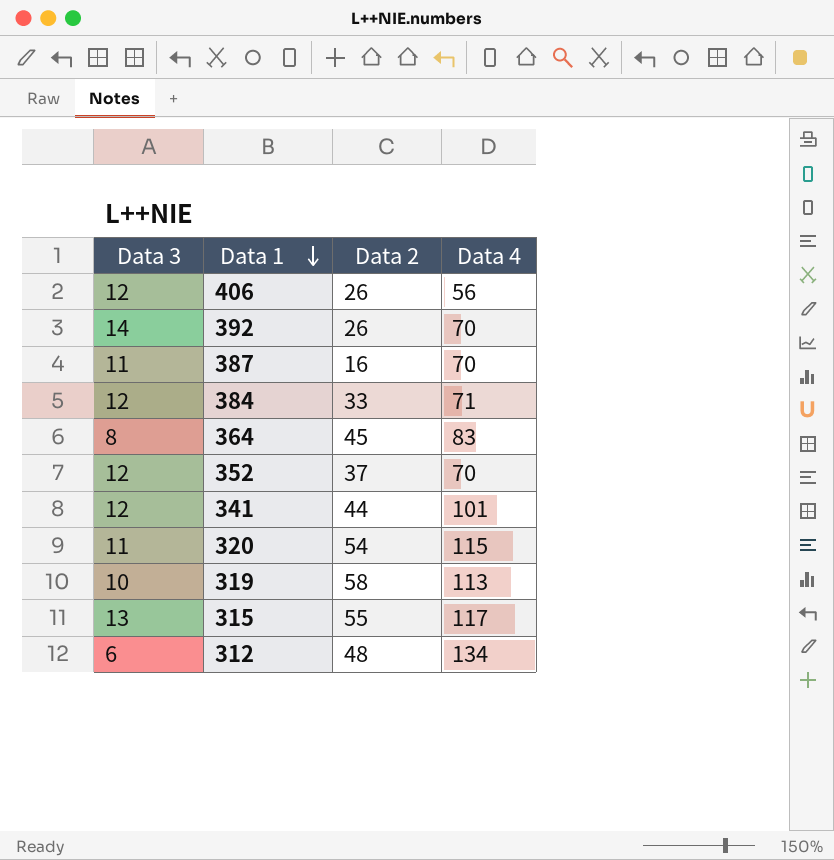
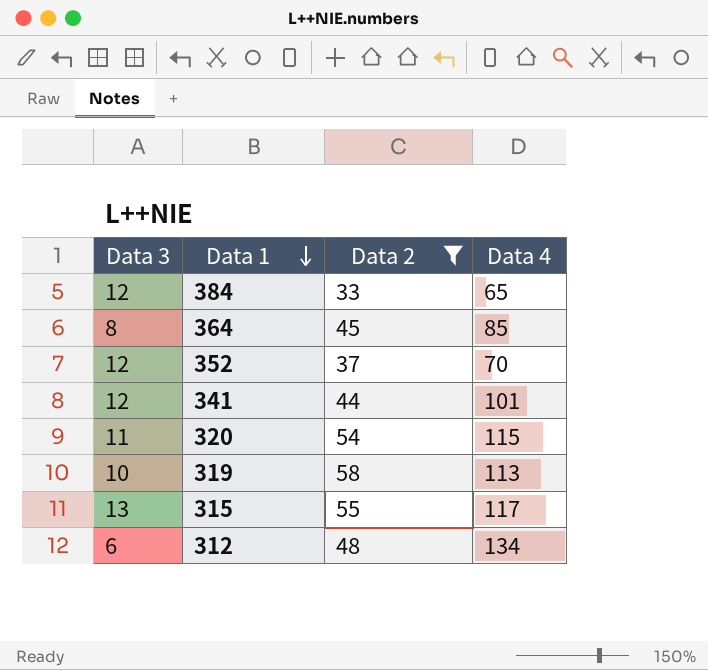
filter: none -> Data 2 >= 33
384 | Data 4: 71 -> 65
364 | Data 4: 83 -> 85

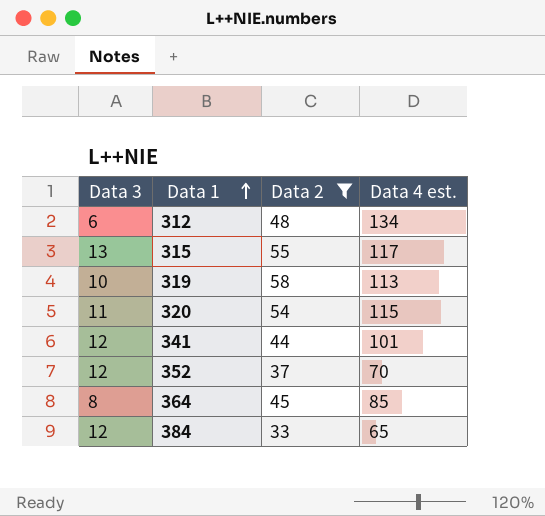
row order: Data 1 descending -> Data 1 ascending
column name: Data 4 -> Data 4 est.

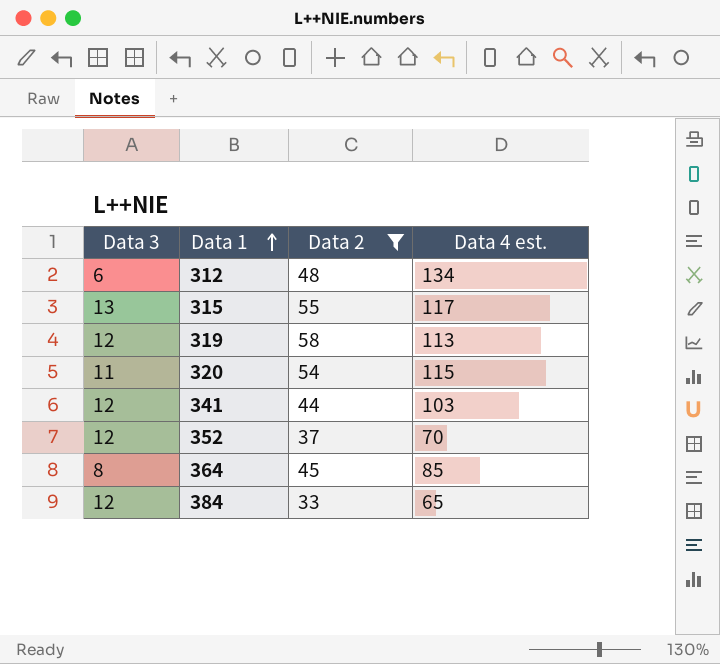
319 | Data 3: 10 -> 12
341 | Data 4 est.: 101 -> 103

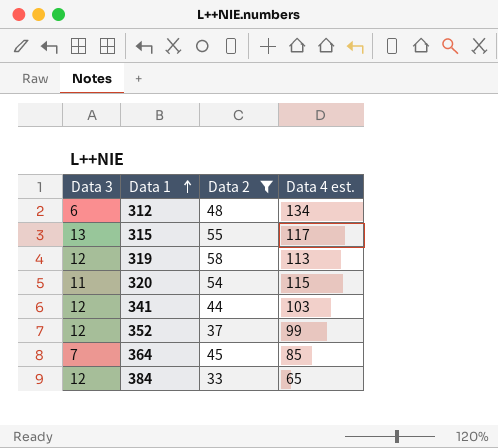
352 | Data 4 est.: 70 -> 99
364 | Data 3: 8 -> 7

